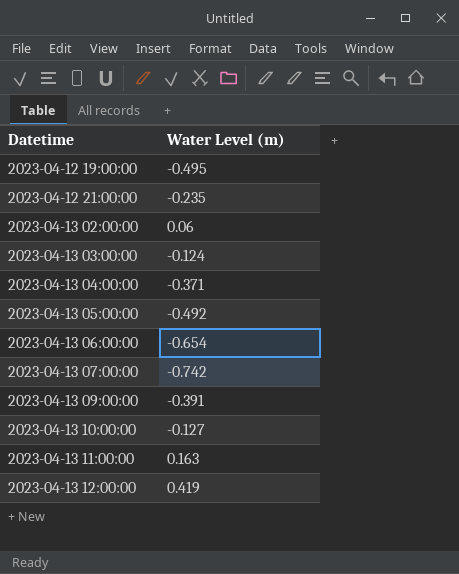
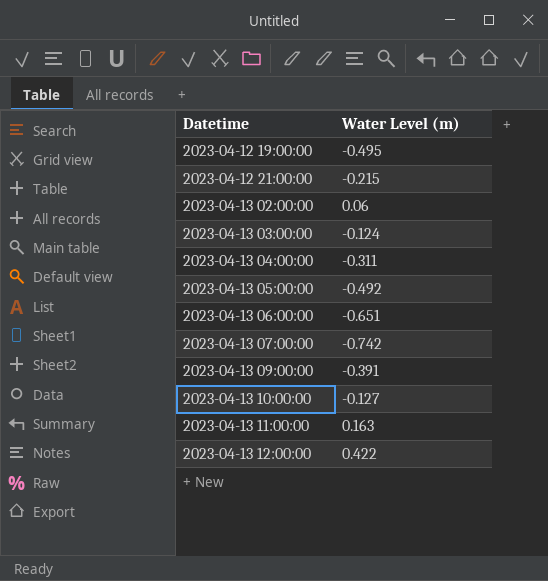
2023-04-12 21:00:00 | Water Level (m): -0.235 -> -0.215
2023-04-13 04:00:00 | Water Level (m): -0.371 -> -0.311
2023-04-13 06:00:00 | Water Level (m): -0.654 -> -0.651
2023-04-13 12:00:00 | Water Level (m): 0.419 -> 0.422

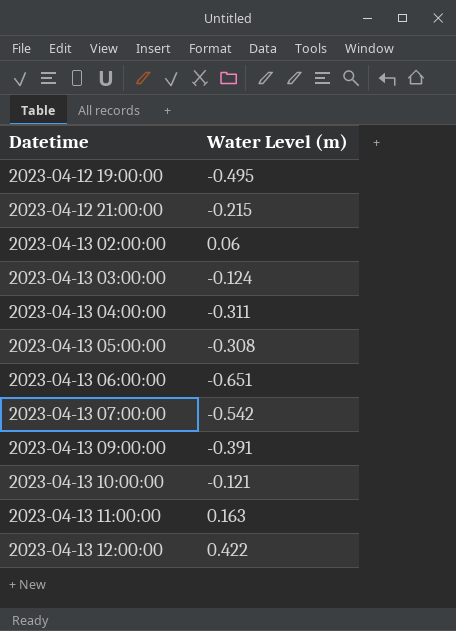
2023-04-13 05:00:00 | Water Level (m): -0.492 -> -0.308
2023-04-13 07:00:00 | Water Level (m): -0.742 -> -0.542
2023-04-13 10:00:00 | Water Level (m): -0.127 -> -0.121

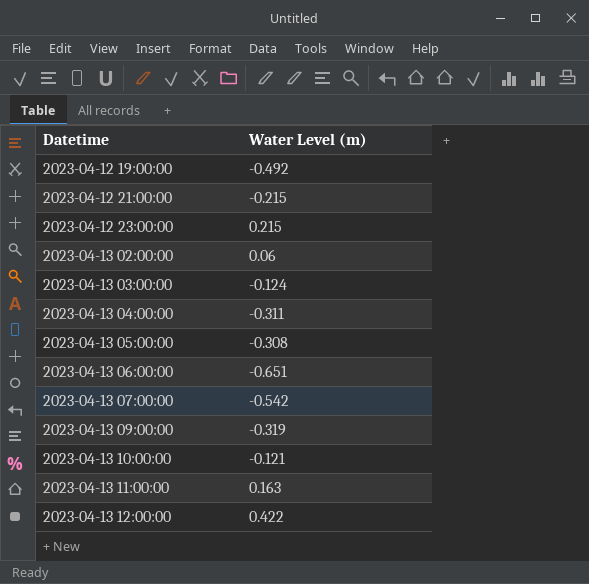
2023-04-12 19:00:00 | Water Level (m): -0.495 -> -0.492
row 2023-04-12 23:00:00: none -> 0.215
2023-04-13 09:00:00 | Water Level (m): -0.391 -> -0.319

